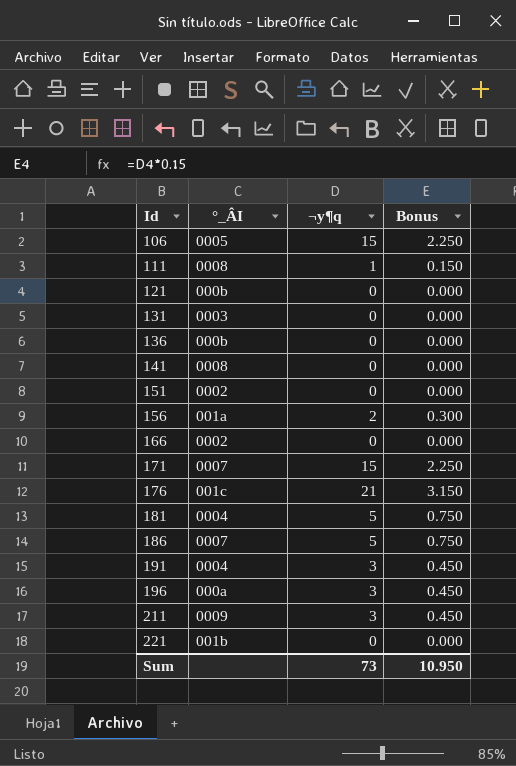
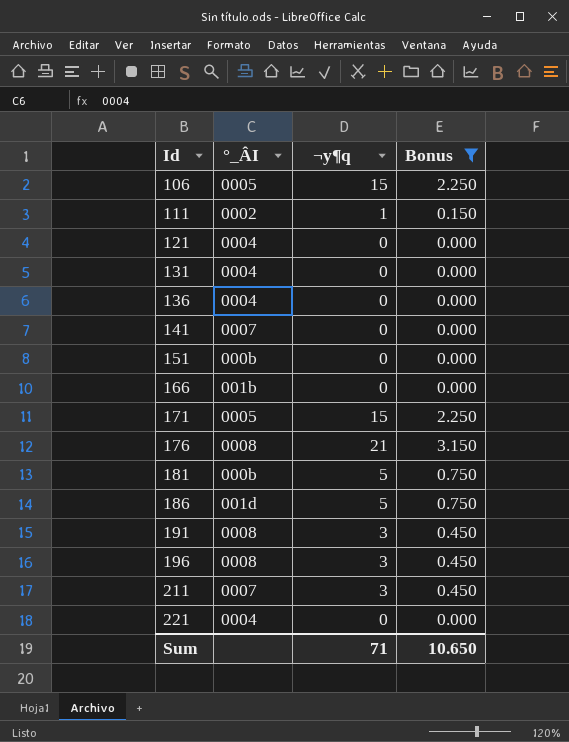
filter: none -> Bonus != 0.300
111 | °_ÂI: 0008 -> 0002
121 | °_ÂI: 000b -> 0004
131 | °_ÂI: 0003 -> 0004
136 | °_ÂI: 000b -> 0004
141 | °_ÂI: 0008 -> 0007
151 | °_ÂI: 0002 -> 000b
166 | °_ÂI: 0002 -> 001b
171 | °_ÂI: 0007 -> 0005
176 | °_ÂI: 001c -> 0008
181 | °_ÂI: 0004 -> 000b
186 | °_ÂI: 0007 -> 001d
191 | °_ÂI: 0004 -> 0008
196 | °_ÂI: 000a -> 0008
211 | °_ÂI: 0009 -> 0007
221 | °_ÂI: 001b -> 0004
Sum | ¬y¶q: 73 -> 71
Sum | Bonus: 10.950 -> 10.650

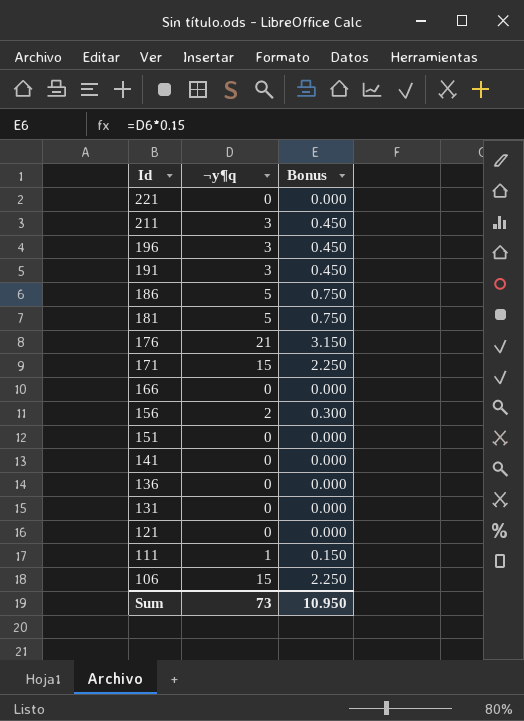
filter: Bonus != 0.300 -> none
row order: Id ascending -> Id descending
column °_ÂI | position: 2 -> none
Sum | ¬y¶q: 71 -> 73
Sum | Bonus: 10.650 -> 10.950

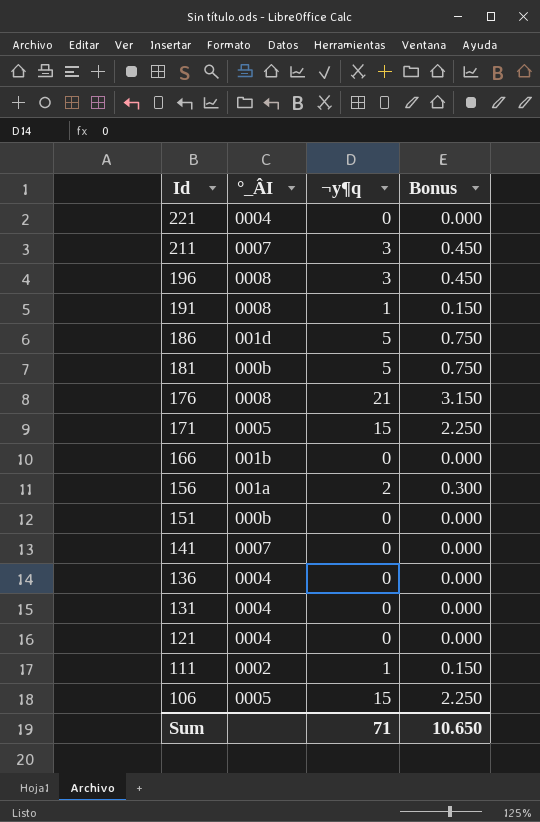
column °_ÂI | position: none -> 2
191 | ¬y¶q: 3 -> 1
191 | Bonus: 0.450 -> 0.150
Sum | ¬y¶q: 73 -> 71
Sum | Bonus: 10.950 -> 10.650

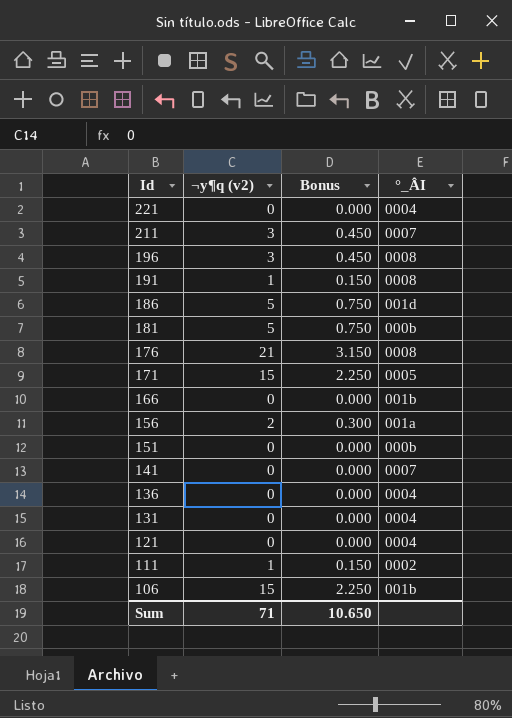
column name: ¬y¶q -> ¬y¶q (v2)
column °_ÂI | position: 2 -> 4
106 | °_ÂI: 0005 -> 001b

